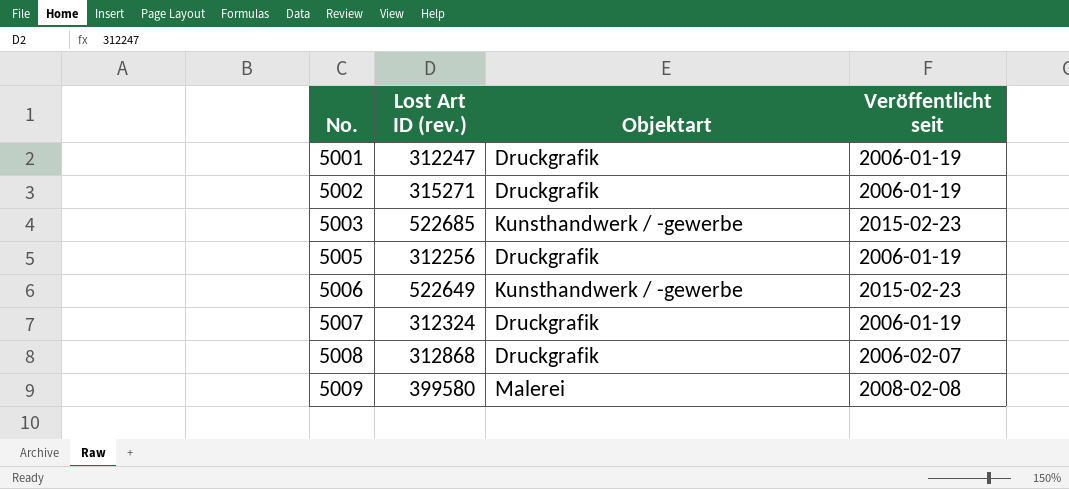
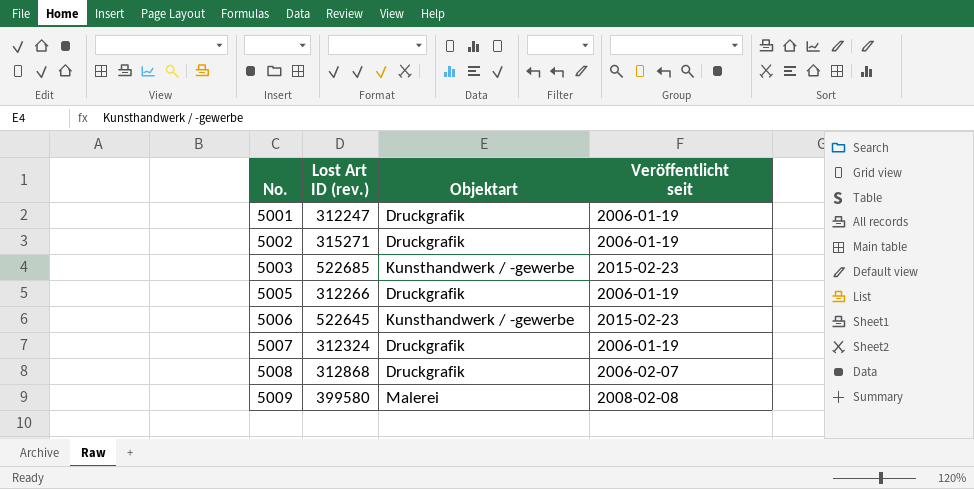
5005 | Lost Art ID (rev.): 312256 -> 312266
5006 | Lost Art ID (rev.): 522649 -> 522645

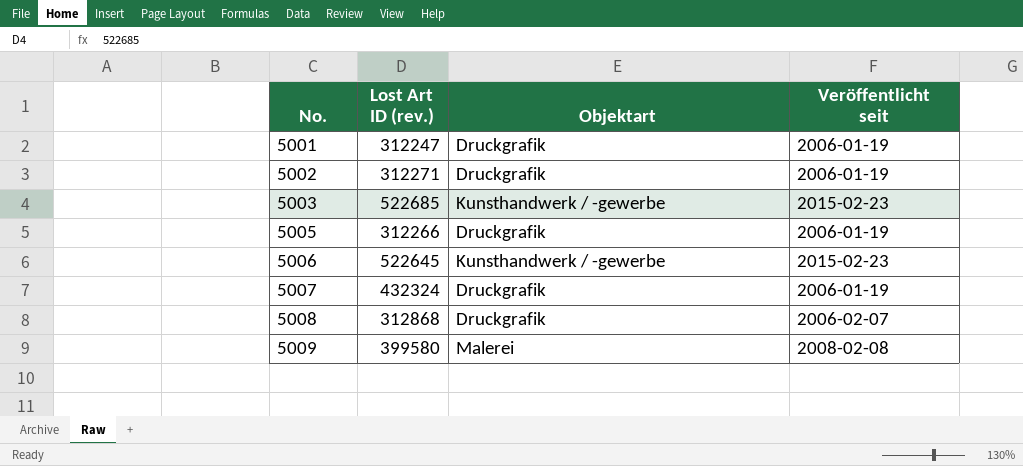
5002 | Lost Art ID (rev.): 315271 -> 312271
5007 | Lost Art ID (rev.): 312324 -> 432324

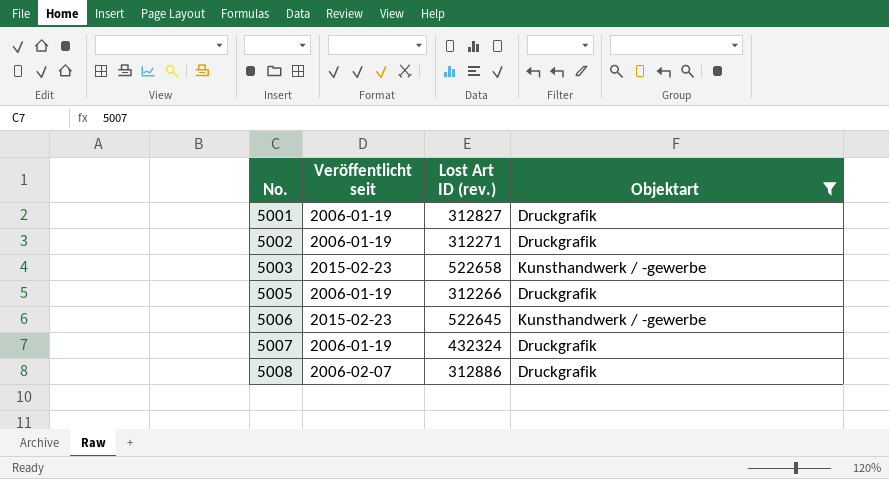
filter: none -> Objektart != Malerei
column Veröffentlicht seit | position: 4 -> 2
5001 | Lost Art ID (rev.): 312247 -> 312827
5003 | Lost Art ID (rev.): 522685 -> 522658
5008 | Lost Art ID (rev.): 312868 -> 312886

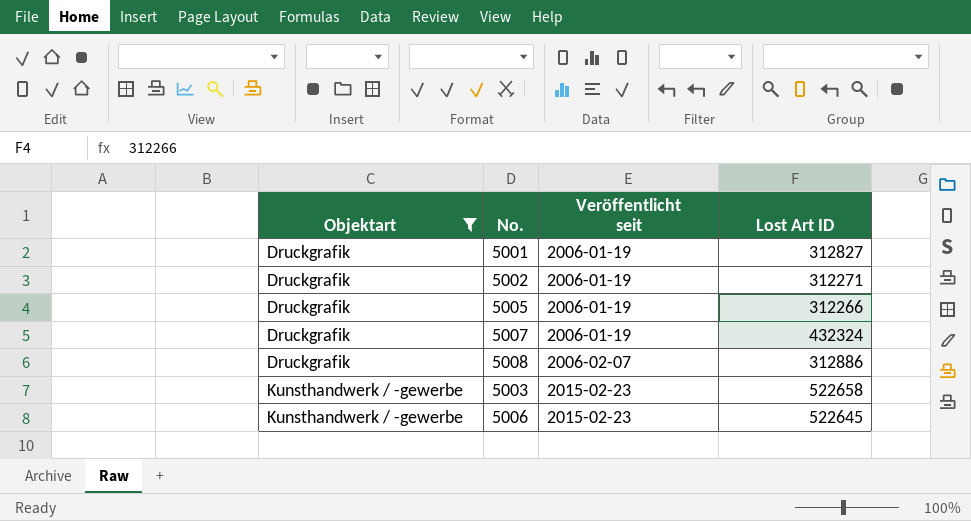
row order: No. ascending -> Objektart ascending
column Objektart | position: 4 -> 1
column name: Lost Art ID (rev.) -> Lost Art ID

